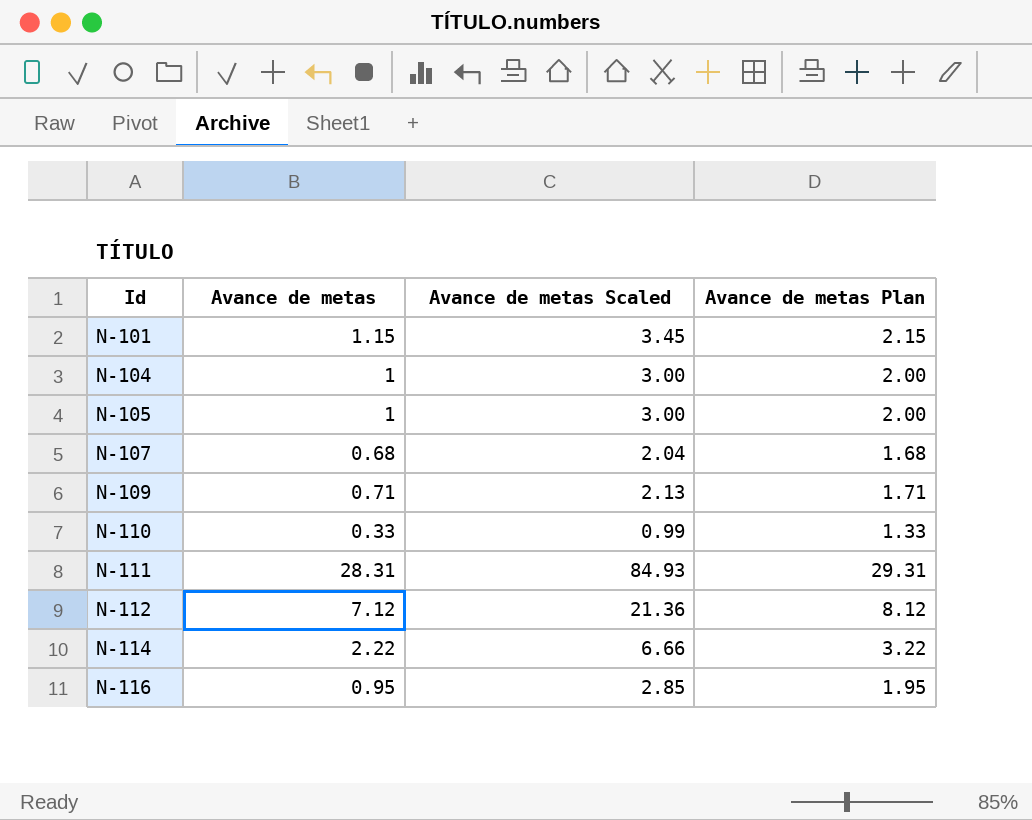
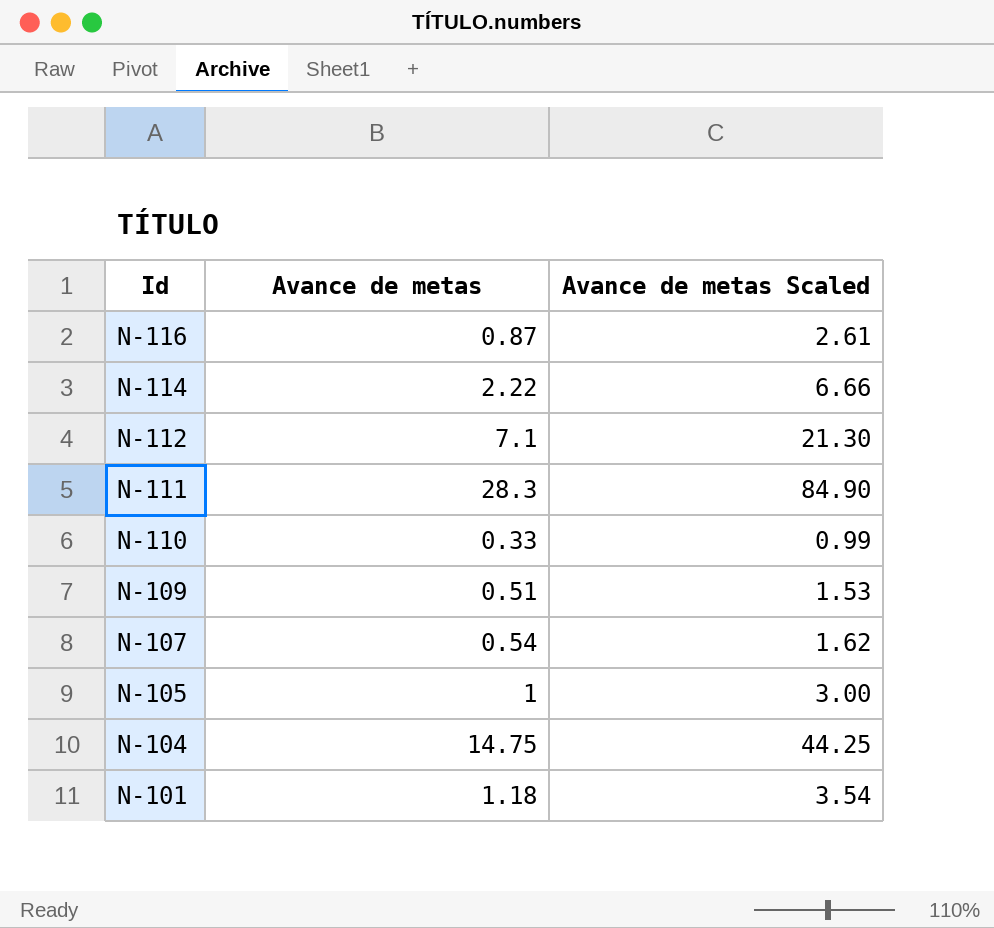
row order: Id ascending -> Id descending
column Avance de metas Plan | formula: [Avance de metas] + 1 -> none
N-116 | Avance de metas: 0.95 -> 0.87
N-116 | Avance de metas Scaled: 2.85 -> 2.61
N-112 | Avance de metas: 7.12 -> 7.1
N-112 | Avance de metas Scaled: 21.36 -> 21.30
N-111 | Avance de metas: 28.31 -> 28.3
N-111 | Avance de metas Scaled: 84.93 -> 84.90
N-109 | Avance de metas: 0.71 -> 0.51
N-109 | Avance de metas Scaled: 2.13 -> 1.53
N-107 | Avance de metas: 0.68 -> 0.54
N-107 | Avance de metas Scaled: 2.04 -> 1.62
N-104 | Avance de metas: 1 -> 14.75
N-104 | Avance de metas Scaled: 3.00 -> 44.25
N-101 | Avance de metas: 1.15 -> 1.18
N-101 | Avance de metas Scaled: 3.45 -> 3.54

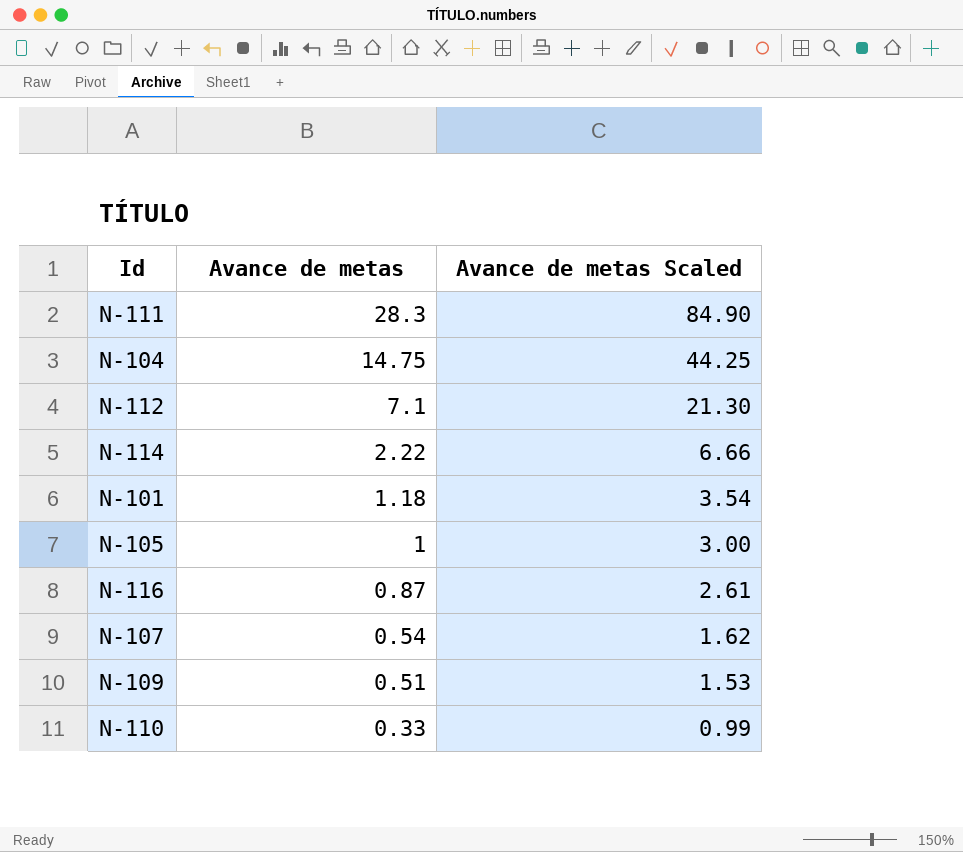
row order: Id descending -> Avance de metas descending

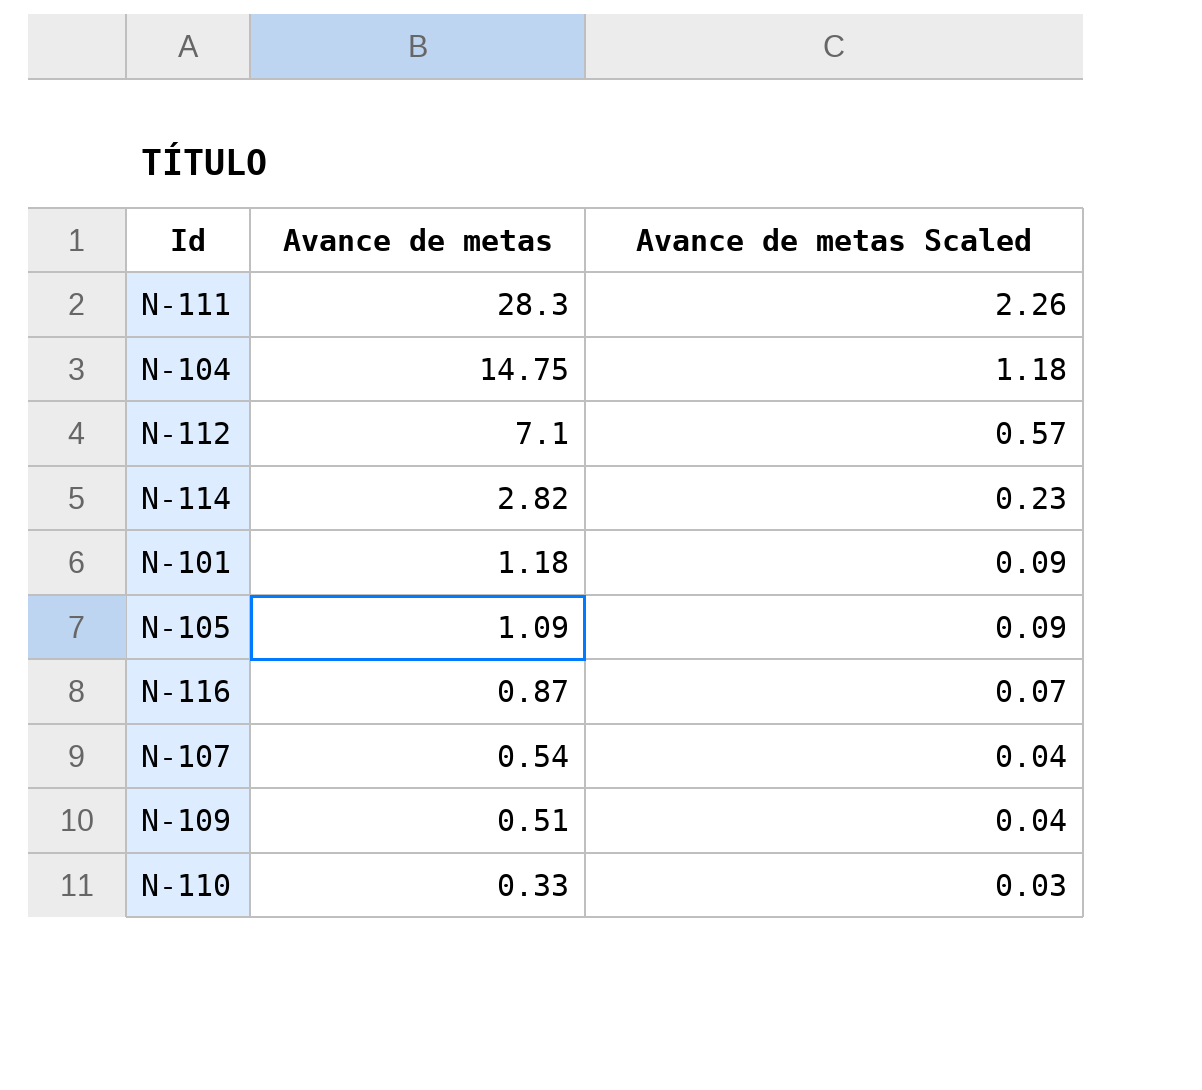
column Avance de metas Scaled | formula: [Avance de metas] * 3 -> [Avance de metas] * 0.08
N-114 | Avance de metas: 2.22 -> 2.82
N-105 | Avance de metas: 1 -> 1.09

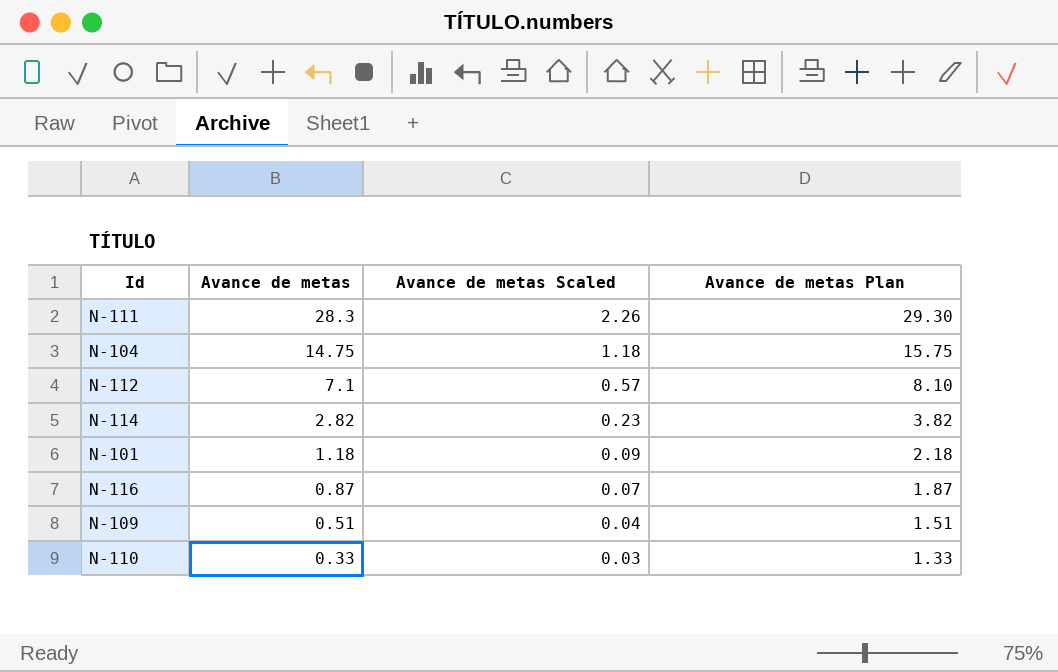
column Avance de metas Plan | formula: none -> [Avance de metas] + 1
row N-105: 1.09 | 0.09 -> none
row N-107: 0.54 | 0.04 -> none

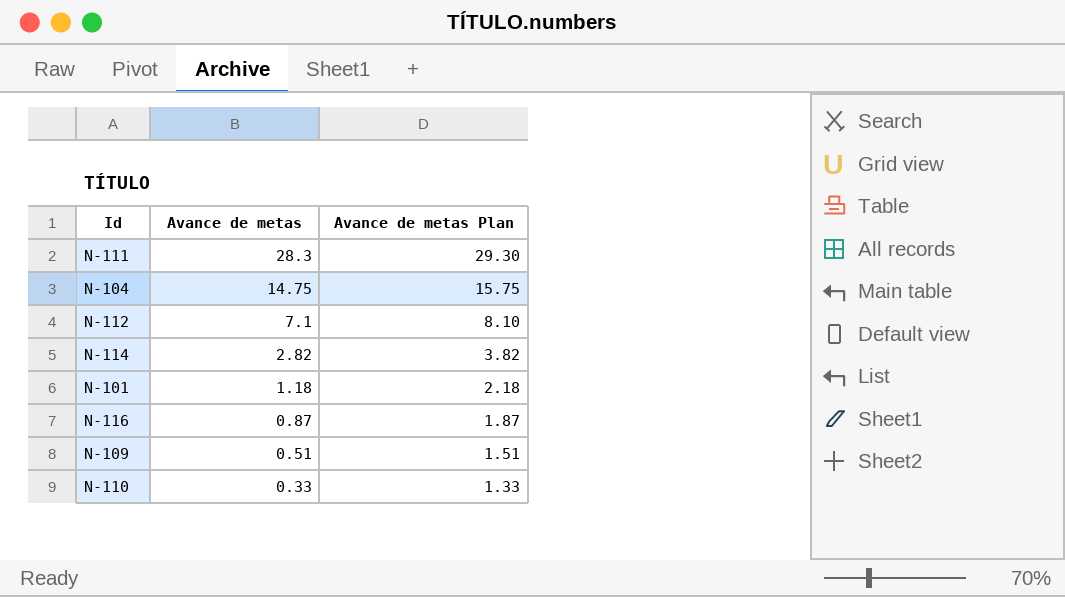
column Avance de metas Scaled | formula: [Avance de metas] * 0.08 -> none

